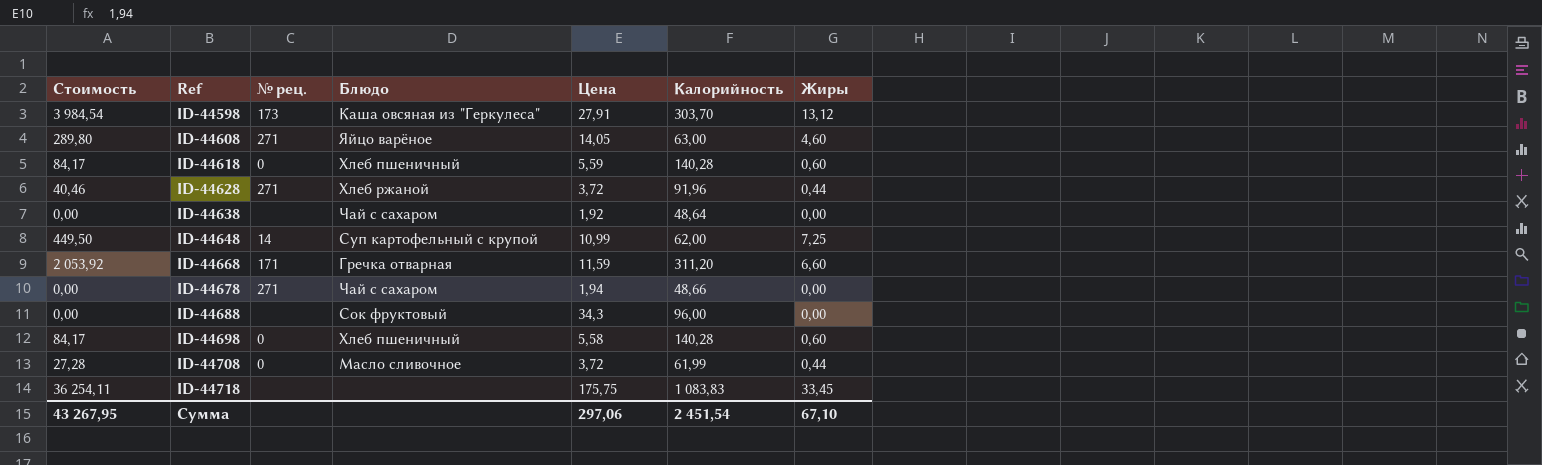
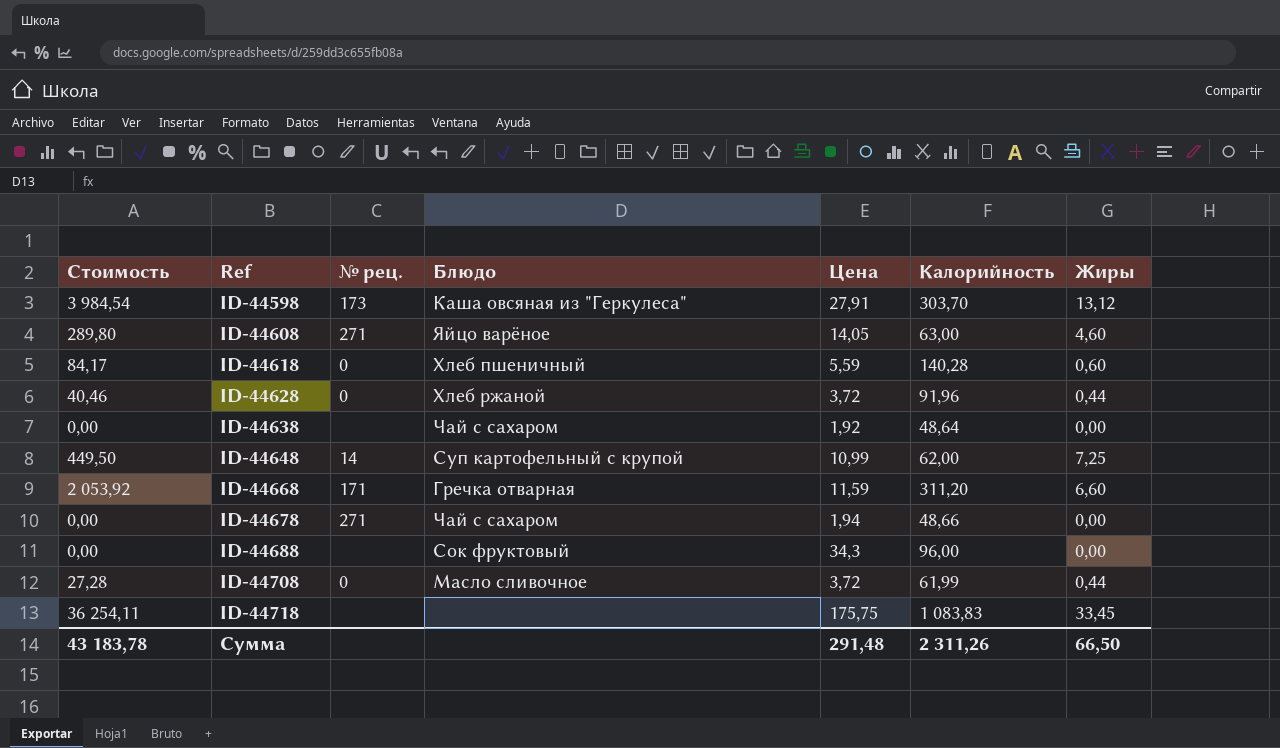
row ID-44698: 84,17 | 0 | Хлеб пшеничный | 5,58 | 140,28 | 0,60 -> none
ID-44628 | № рец.: 271 -> 0
Сумма | Стоимость: 43 267,95 -> 43 183,78
Сумма | Цена: 297,06 -> 291,48
Сумма | Калорийность: 2 451,54 -> 2 311,26
Сумма | Жиры: 67,10 -> 66,50

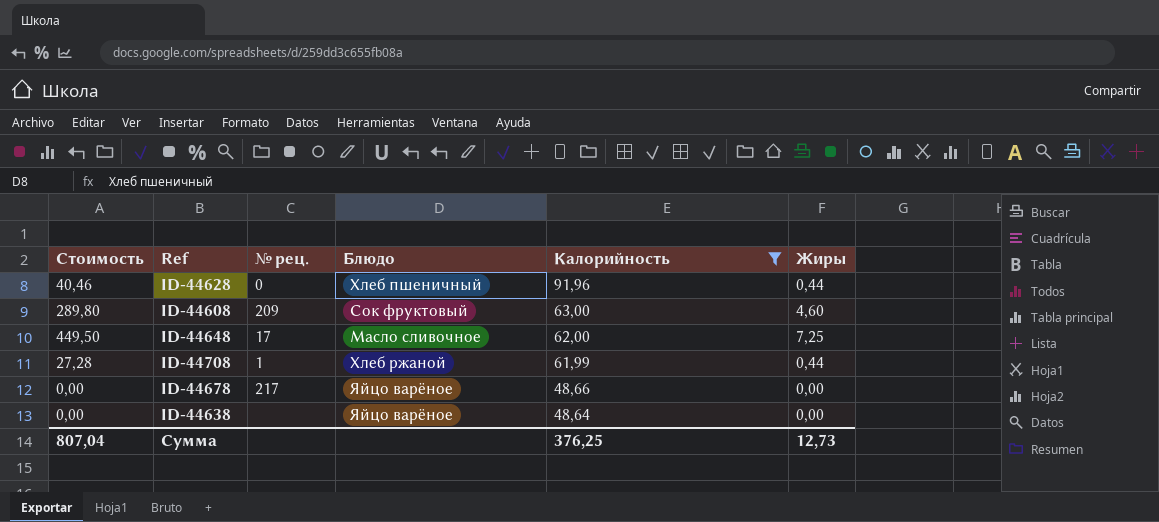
filter: none -> Калорийность <= 91,96
row order: Ref ascending -> Калорийность descending
column Цена | position: 5 -> none
ID-44628 | Блюдо: Хлеб ржаной -> Хлеб пшеничный
ID-44608 | № рец.: 271 -> 209
ID-44608 | Блюдо: Яйцо варёное -> Сок фруктовый
ID-44648 | № рец.: 14 -> 17
ID-44648 | Блюдо: Суп картофельный с крупой -> Масло сливочное
ID-44708 | № рец.: 0 -> 1
ID-44708 | Блюдо: Масло сливочное -> Хлеб ржаной
ID-44678 | № рец.: 271 -> 217
ID-44678 | Блюдо: Чай с сахаром -> Яйцо варёное
ID-44638 | Блюдо: Чай с сахаром -> Яйцо варёное
Сумма | Стоимость: 43 183,78 -> 807,04
Сумма | Калорийность: 2 311,26 -> 376,25
Сумма | Жиры: 66,50 -> 12,73

